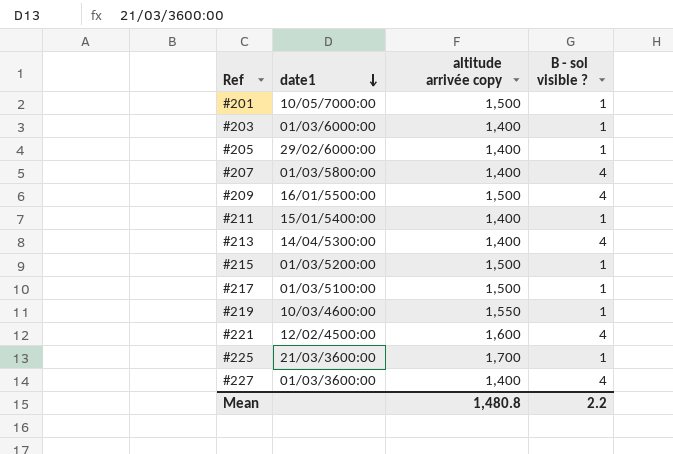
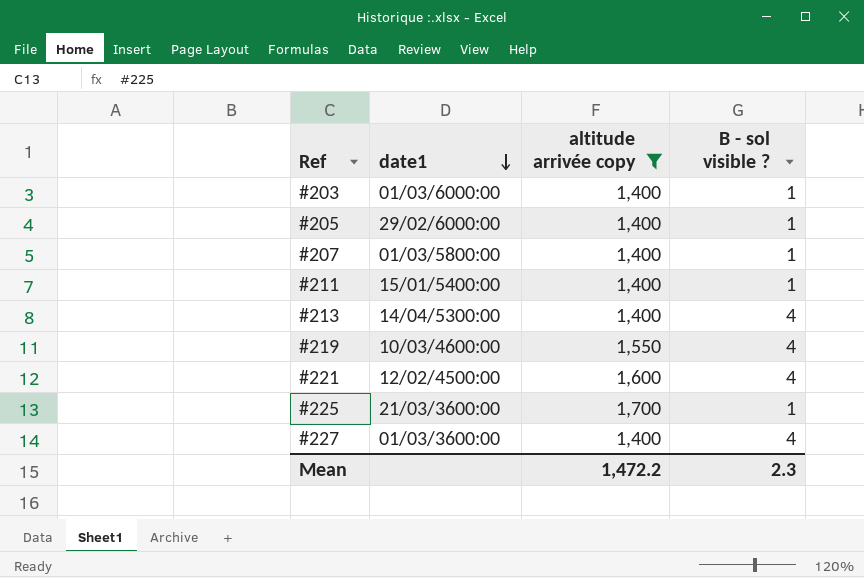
filter: none -> altitude arrivée copy != 1,500
#207 | B - sol visible ?: 4 -> 1
#219 | B - sol visible ?: 1 -> 4
Mean | altitude arrivée copy: 1,480.8 -> 1,472.2
Mean | B - sol visible ?: 2.2 -> 2.3

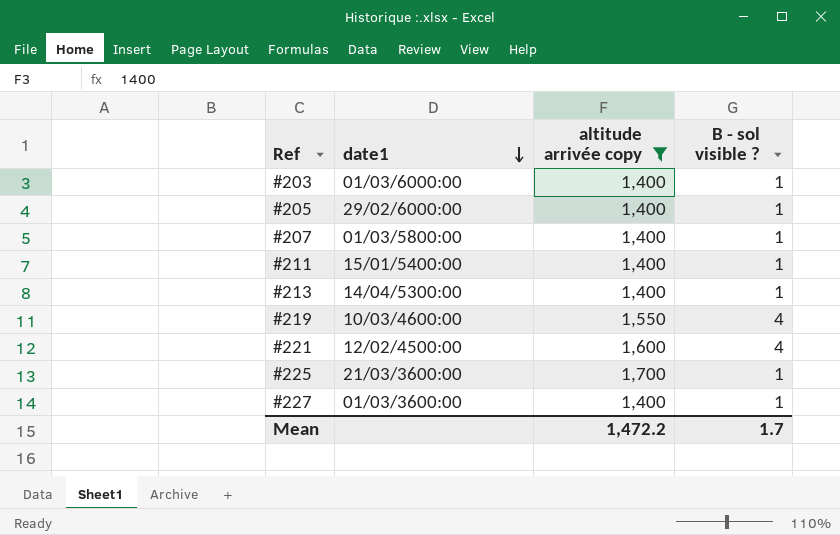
#213 | B - sol visible ?: 4 -> 1
#227 | B - sol visible ?: 4 -> 1
Mean | B - sol visible ?: 2.3 -> 1.7

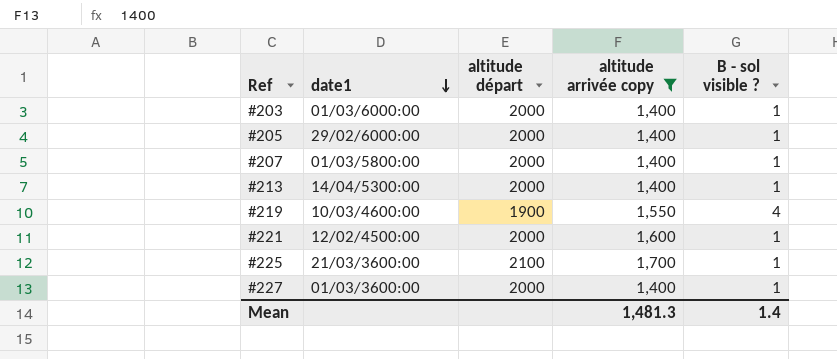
column altitude départ | position: none -> 3
row #211: 15/01/5400:00 | 1,400 | 1 -> none
#221 | B - sol visible ?: 4 -> 1
Mean | altitude arrivée copy: 1,472.2 -> 1,481.3
Mean | B - sol visible ?: 1.7 -> 1.4

